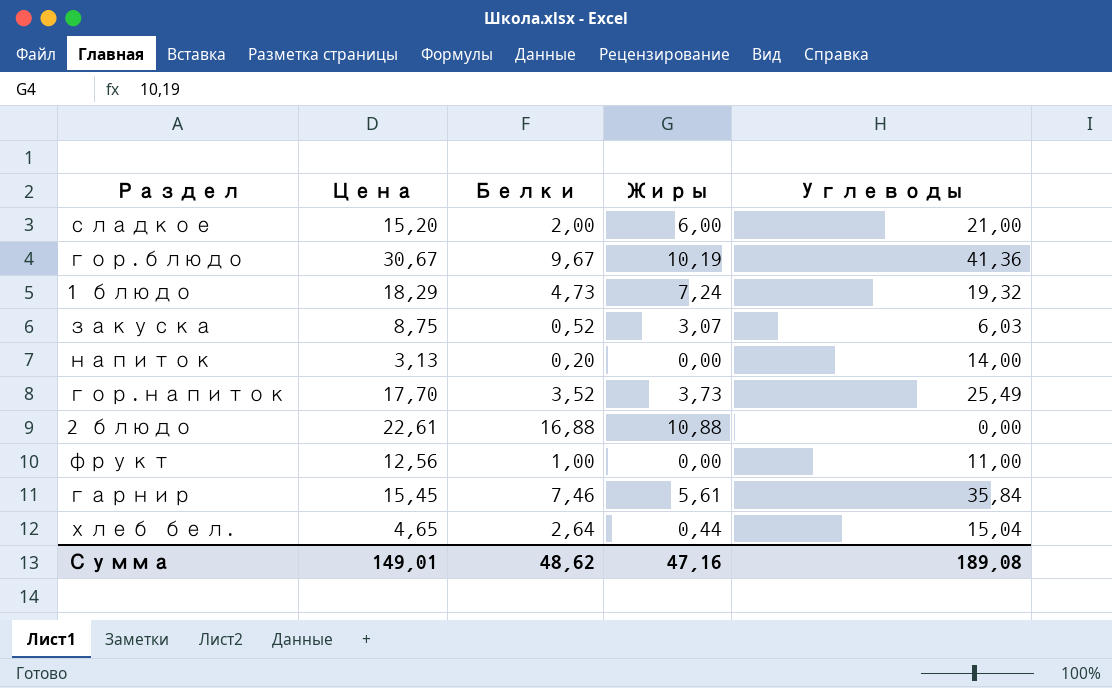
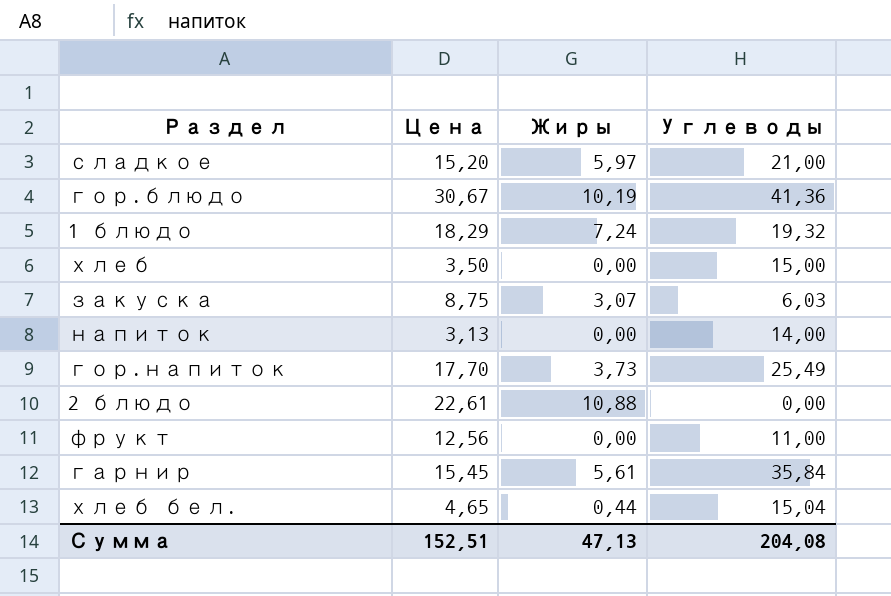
column Белки | position: 3 -> none
сладкое | Жиры: 6,00 -> 5,97
row хлеб: none -> 3,50 | 0,00 | 15,00
Сумма | Цена: 149,01 -> 152,51
Сумма | Жиры: 47,16 -> 47,13
Сумма | Углеводы: 189,08 -> 204,08

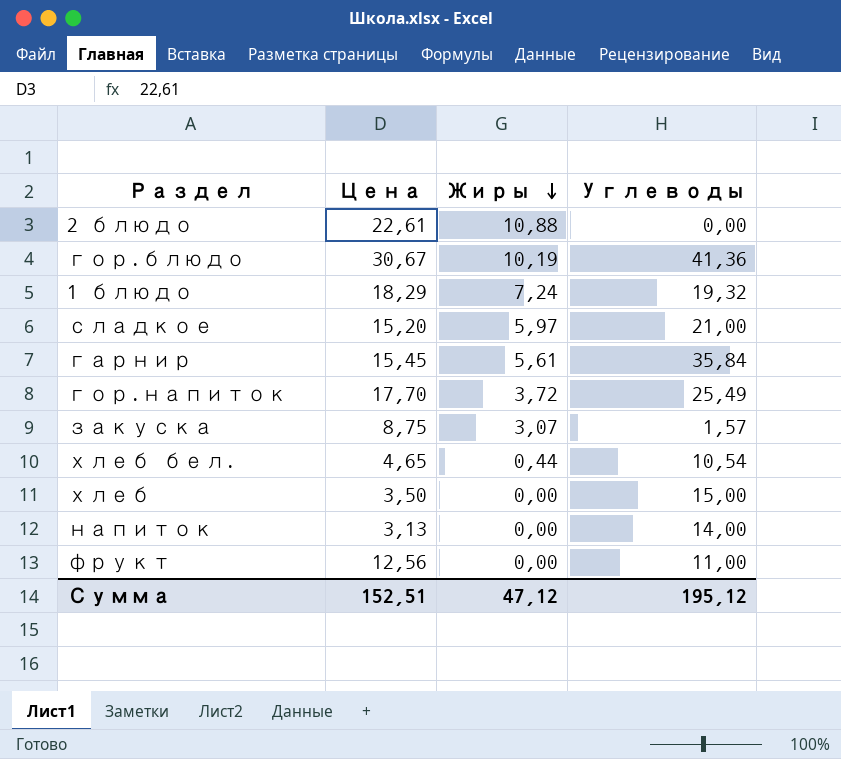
row order: none -> Жиры descending
гор.напиток | Жиры: 3,73 -> 3,72
закуска | Углеводы: 6,03 -> 1,57
хлеб бел. | Углеводы: 15,04 -> 10,54
Сумма | Жиры: 47,13 -> 47,12
Сумма | Углеводы: 204,08 -> 195,12

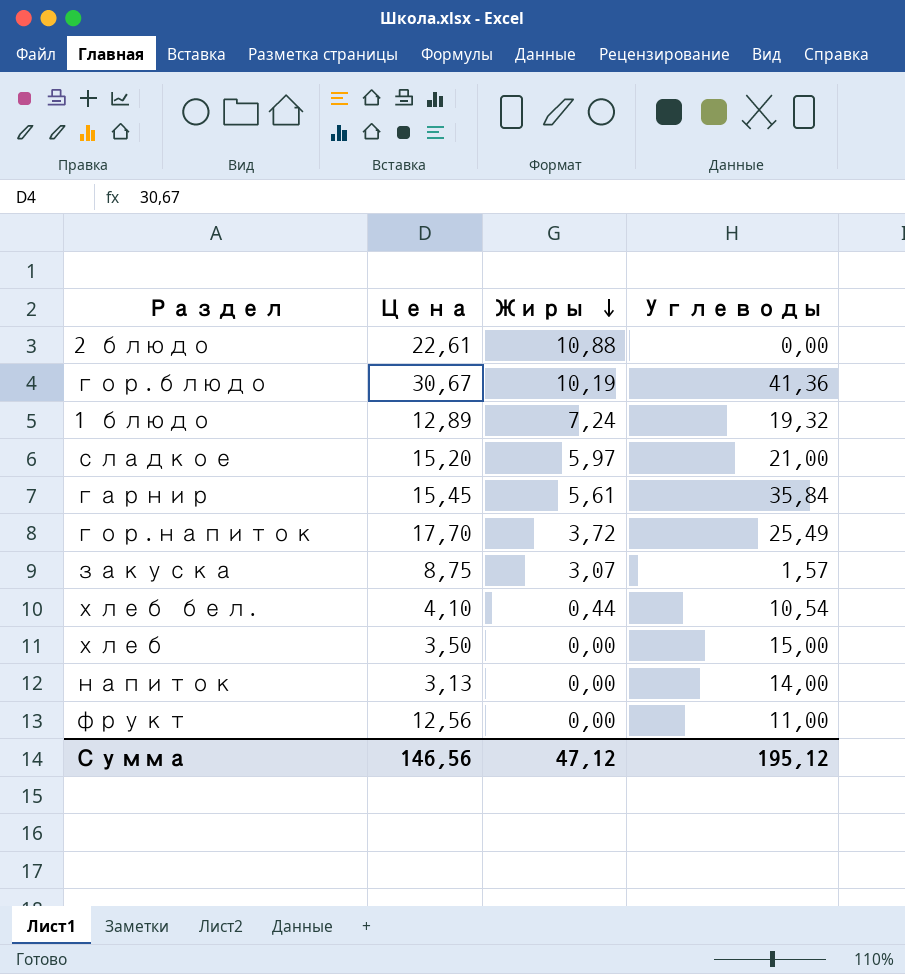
1 блюдо | Цена: 18,29 -> 12,89
хлеб бел. | Цена: 4,65 -> 4,10
Сумма | Цена: 152,51 -> 146,56

